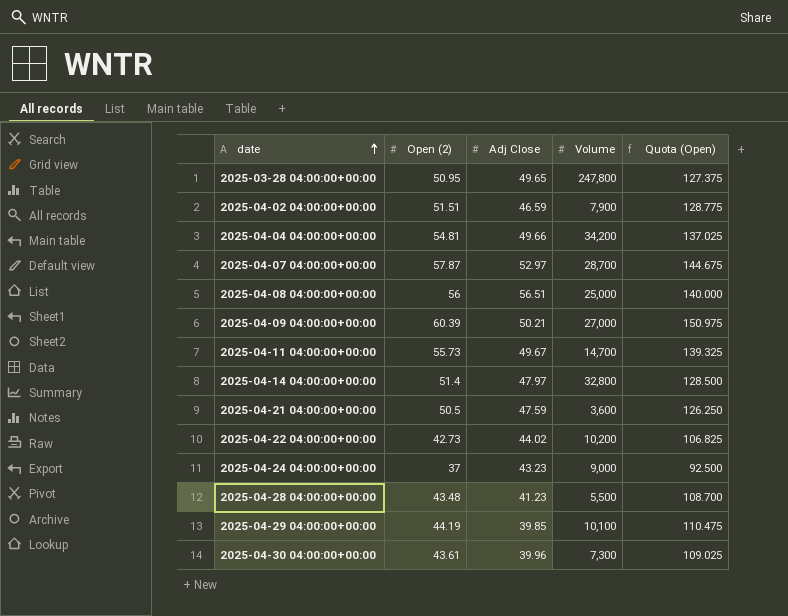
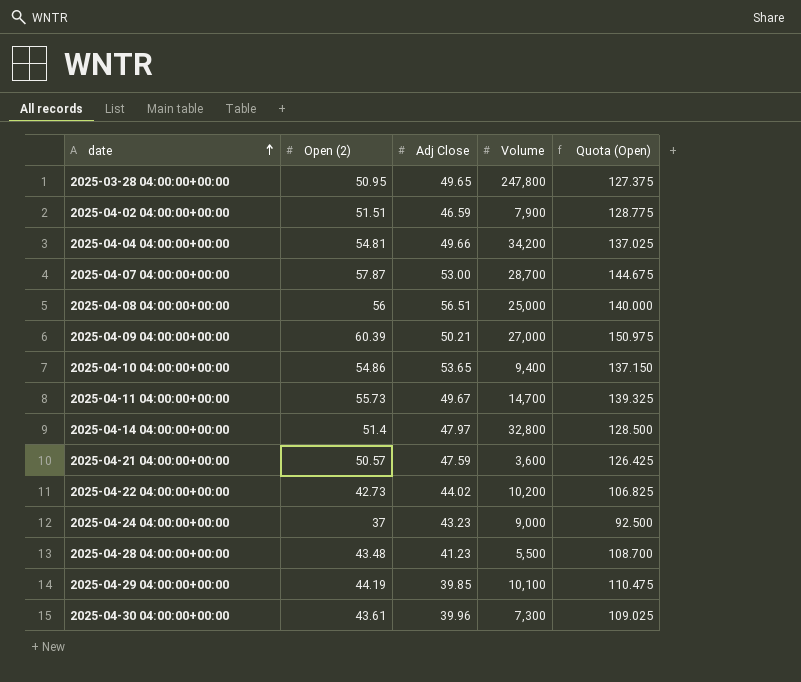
2025-04-07 04:00:00+00:00 | Adj Close: 52.97 -> 53.00
row 2025-04-10 04:00:00+00:00: none -> 54.86 | 53.65 | 9,400 | 137.150
2025-04-21 04:00:00+00:00 | Open (2): 50.5 -> 50.57
2025-04-21 04:00:00+00:00 | Quota (Open): 126.250 -> 126.425

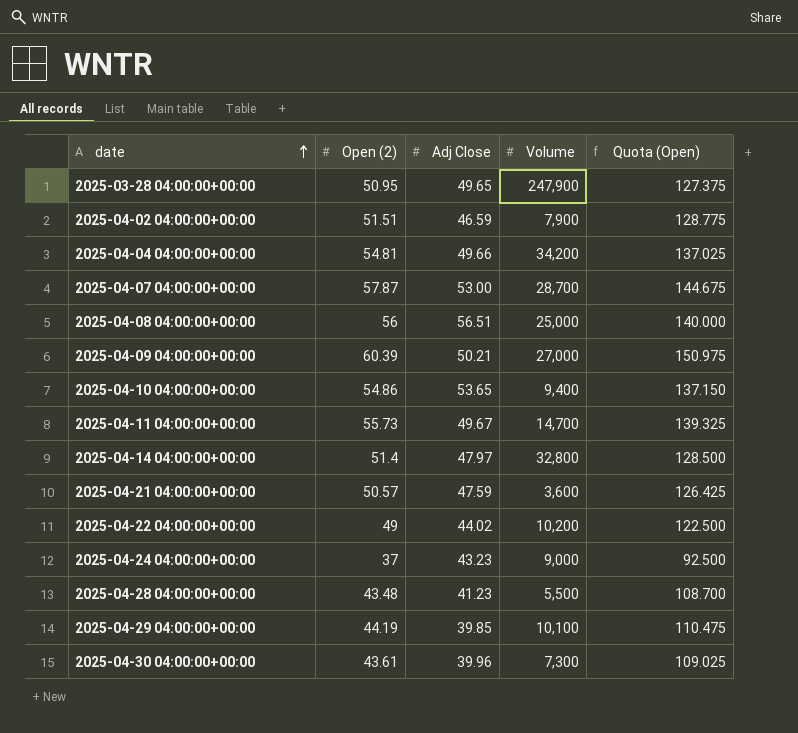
2025-03-28 04:00:00+00:00 | Volume: 247,800 -> 247,900
2025-04-22 04:00:00+00:00 | Open (2): 42.73 -> 49
2025-04-22 04:00:00+00:00 | Quota (Open): 106.825 -> 122.500

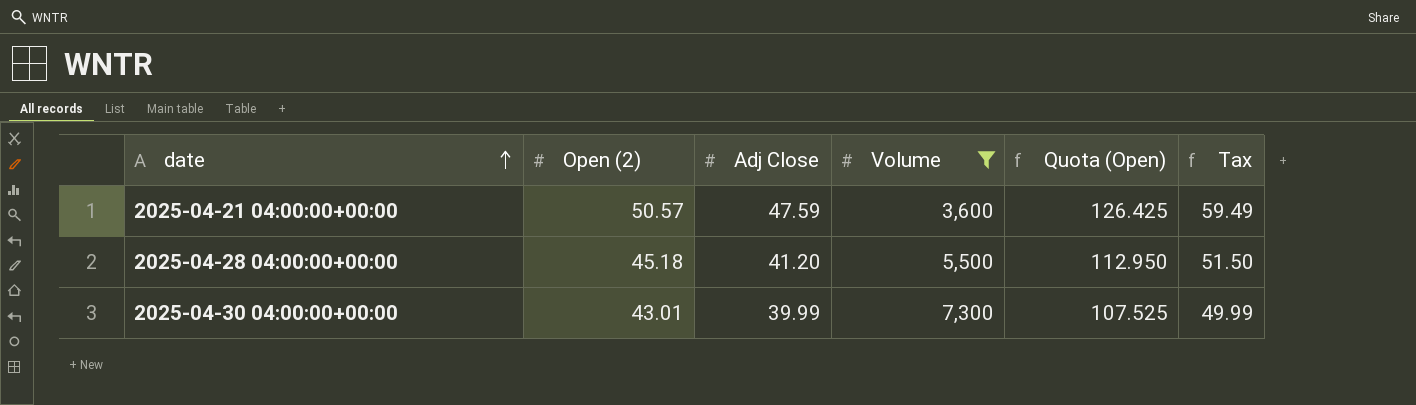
filter: none -> Volume <= 7,300
column Tax | formula: none -> [Adj Close] * 1.25
2025-04-28 04:00:00+00:00 | Open (2): 43.48 -> 45.18
2025-04-28 04:00:00+00:00 | Adj Close: 41.23 -> 41.20
2025-04-28 04:00:00+00:00 | Quota (Open): 108.700 -> 112.950
2025-04-30 04:00:00+00:00 | Open (2): 43.61 -> 43.01
2025-04-30 04:00:00+00:00 | Adj Close: 39.96 -> 39.99
2025-04-30 04:00:00+00:00 | Quota (Open): 109.025 -> 107.525

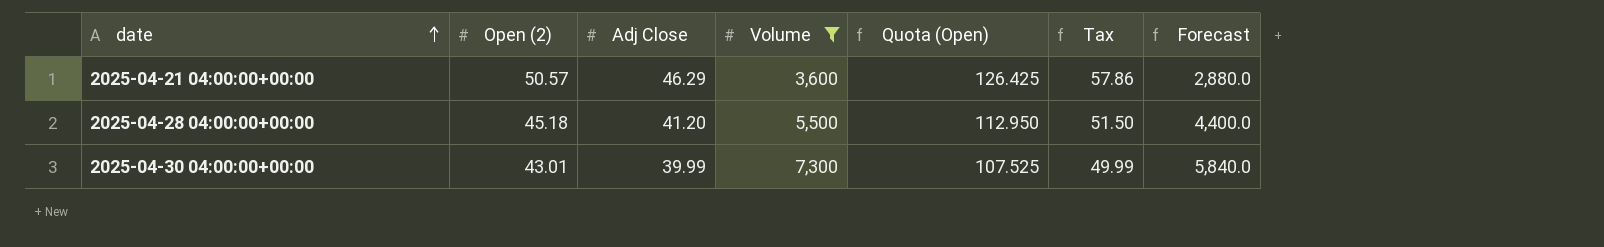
column Forecast | formula: none -> [Volume] * 0.8
2025-04-21 04:00:00+00:00 | Adj Close: 47.59 -> 46.29
2025-04-21 04:00:00+00:00 | Tax: 59.49 -> 57.86

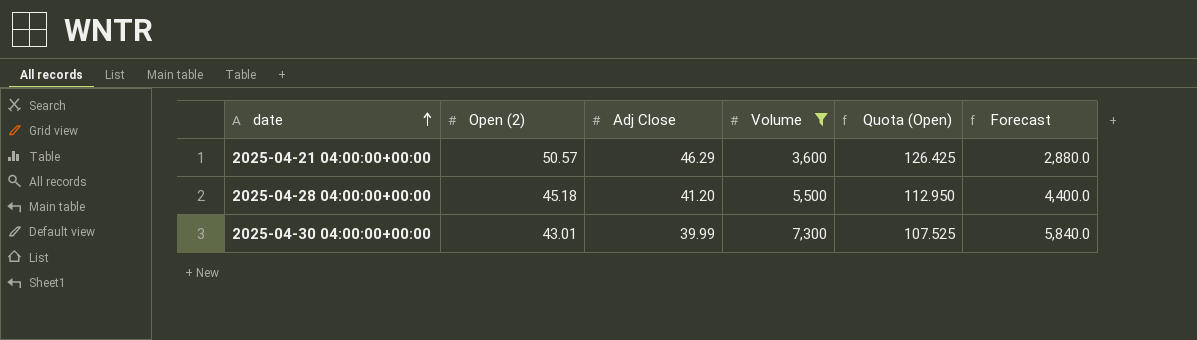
column Tax | formula: [Adj Close] * 1.25 -> none

